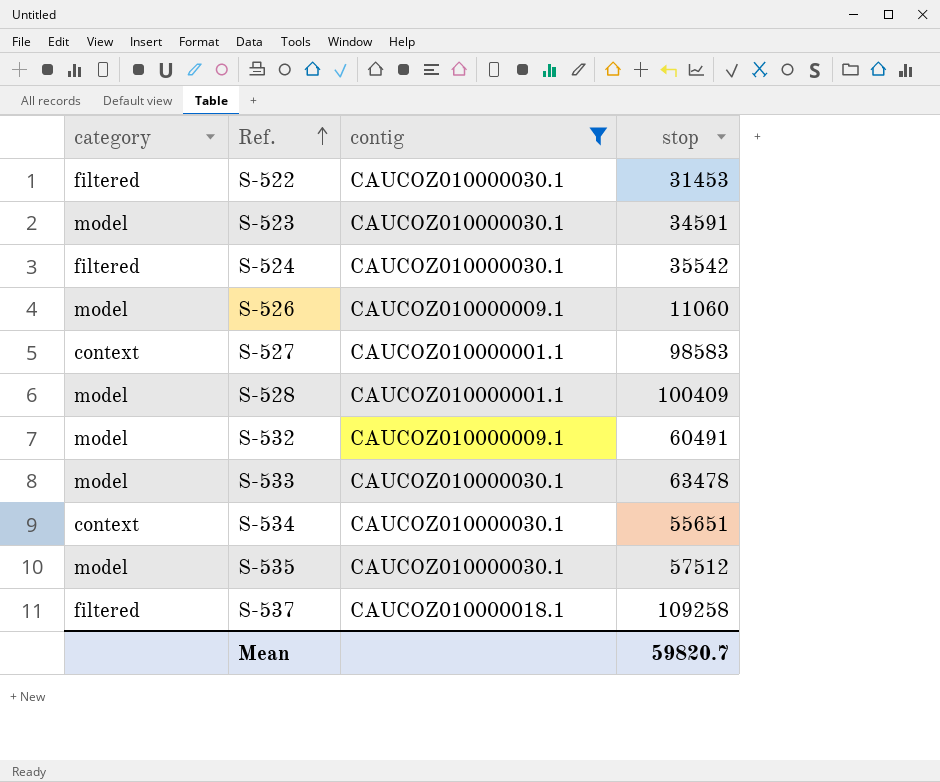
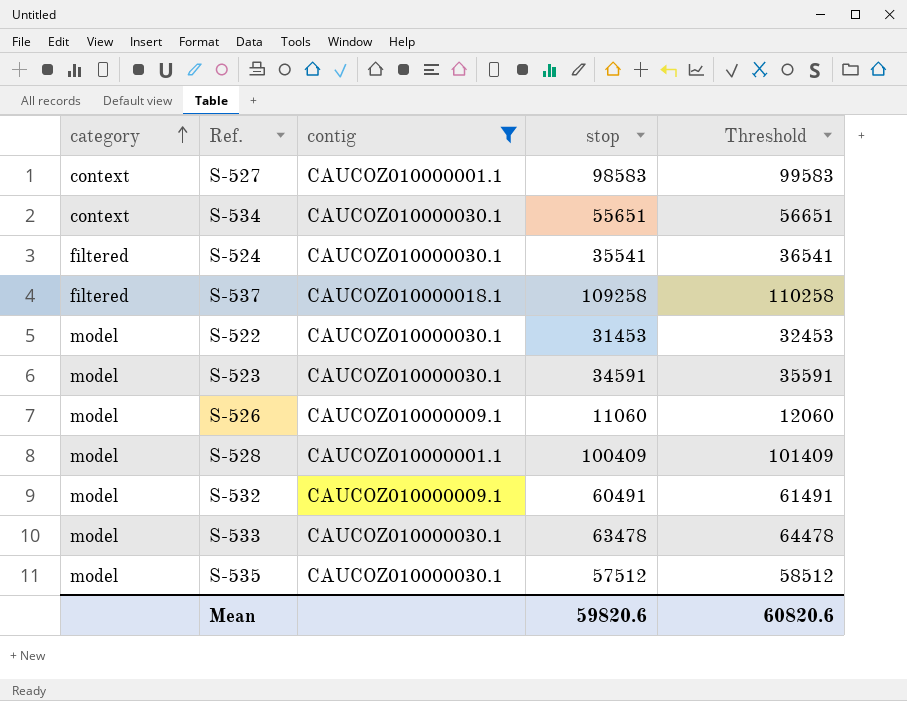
row order: Ref. ascending -> category ascending
column Threshold | formula: none -> [stop] + 1000
S-524 | stop: 35542 -> 35541
S-522 | category: filtered -> model
Mean | stop: 59820.7 -> 59820.6

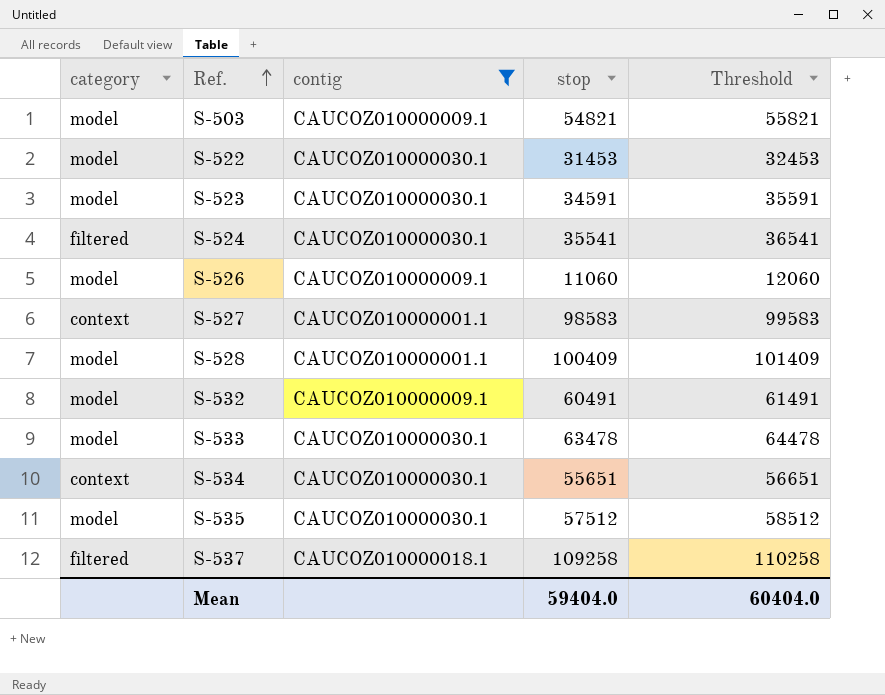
row order: category ascending -> Ref. ascending
row S-503: none -> model | CAUCOZ010000009.1 | 54821 | 55821
Mean | stop: 59820.6 -> 59404.0
Mean | Threshold: 60820.6 -> 60404.0

